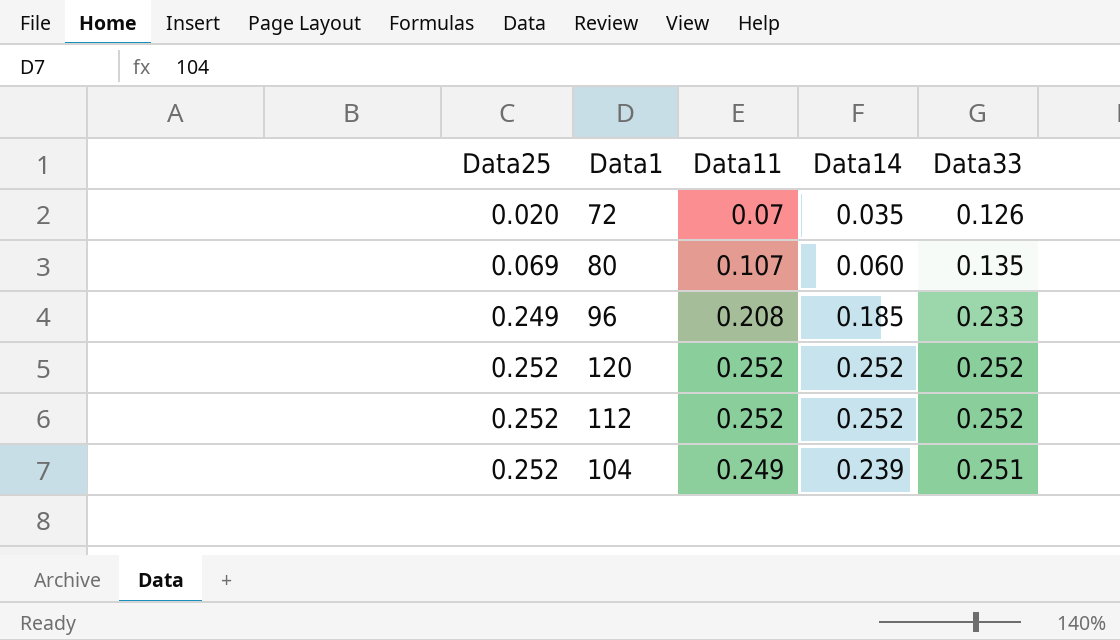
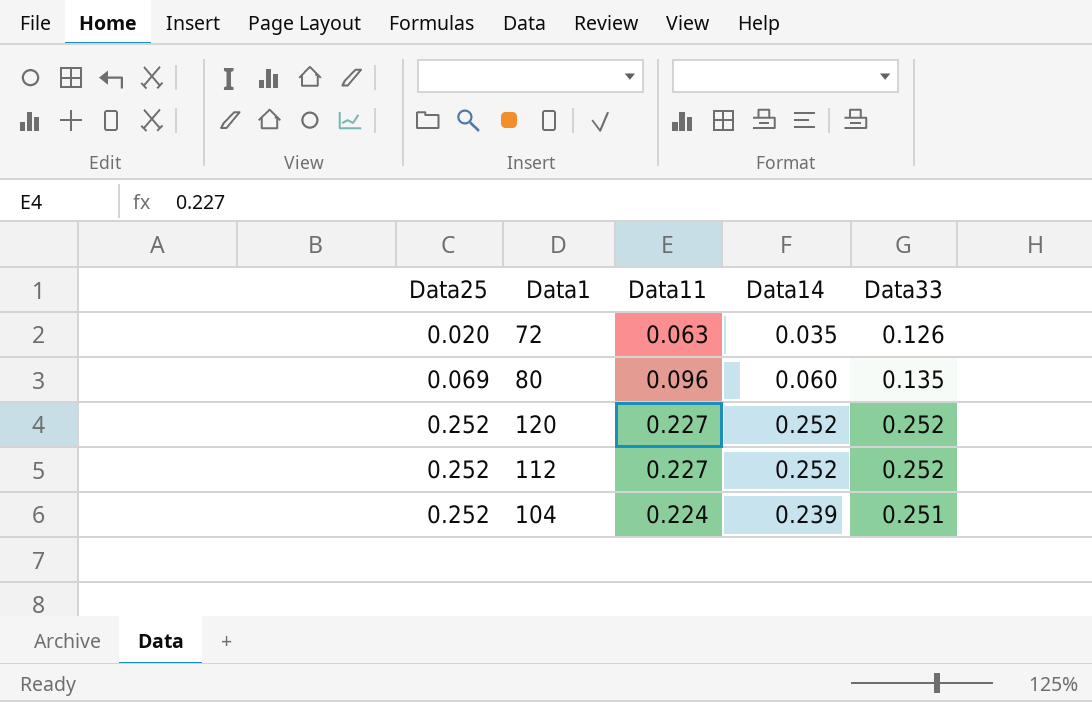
row 96: 0.249 | 0.208 | 0.185 | 0.233 -> none
72 | Data11: 0.07 -> 0.063
80 | Data11: 0.107 -> 0.096
120 | Data11: 0.252 -> 0.227
112 | Data11: 0.252 -> 0.227
104 | Data11: 0.249 -> 0.224

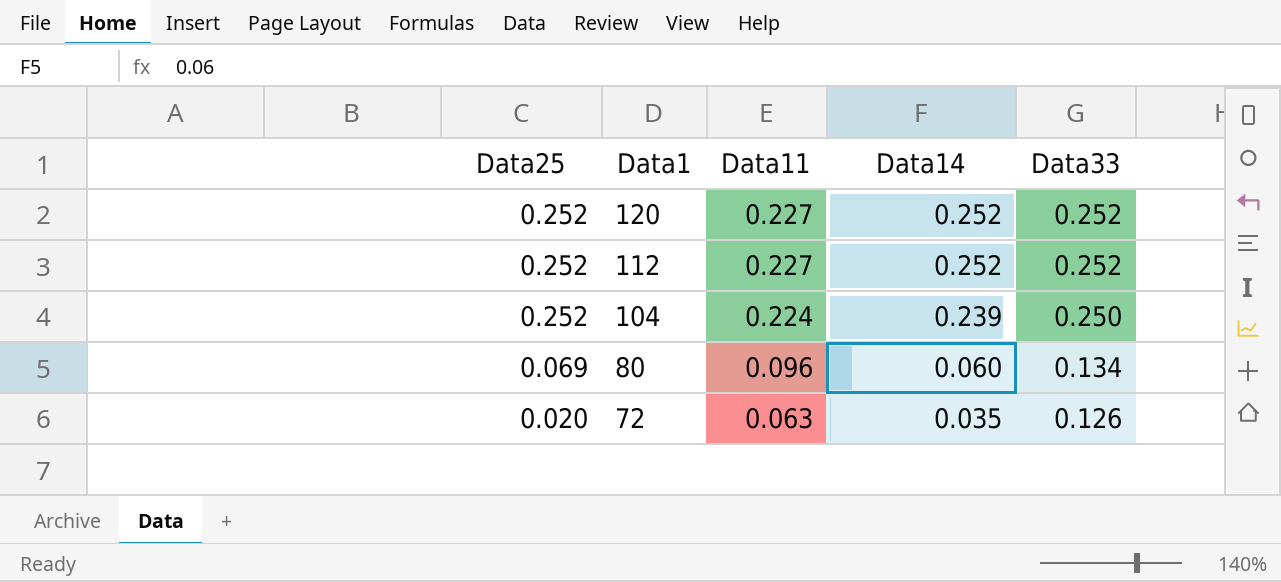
row order: Data25 ascending -> Data25 descending
104 | Data33: 0.251 -> 0.250
80 | Data33: 0.135 -> 0.134

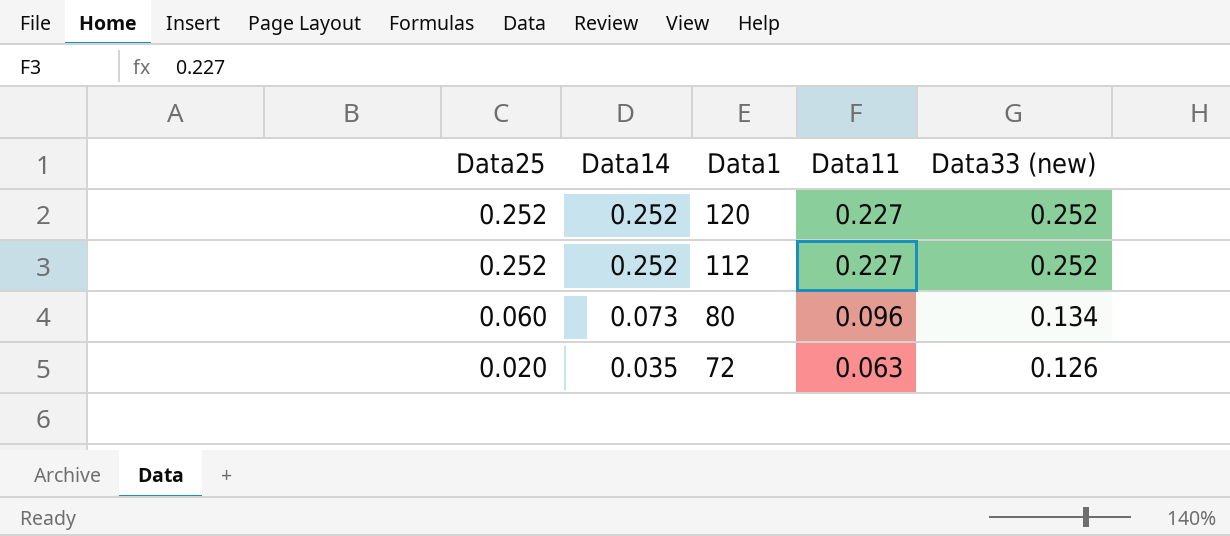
column Data14 | position: 4 -> 2
column name: Data33 -> Data33 (new)
row 104: 0.252 | 0.224 | 0.239 | 0.250 -> none
80 | Data25: 0.069 -> 0.060
80 | Data14: 0.060 -> 0.073

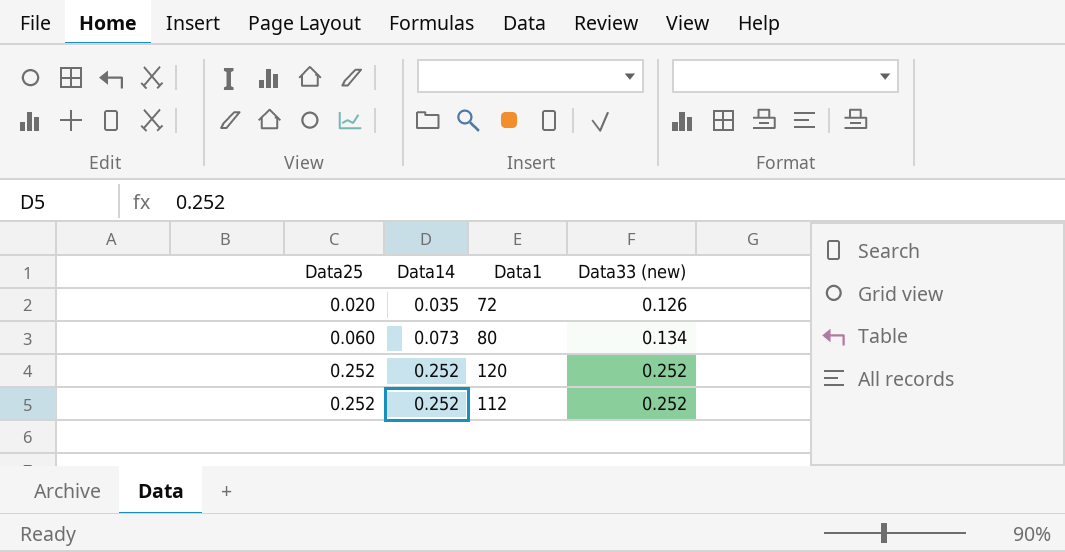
row order: Data25 descending -> Data25 ascending
column Data11 | position: 4 -> none

